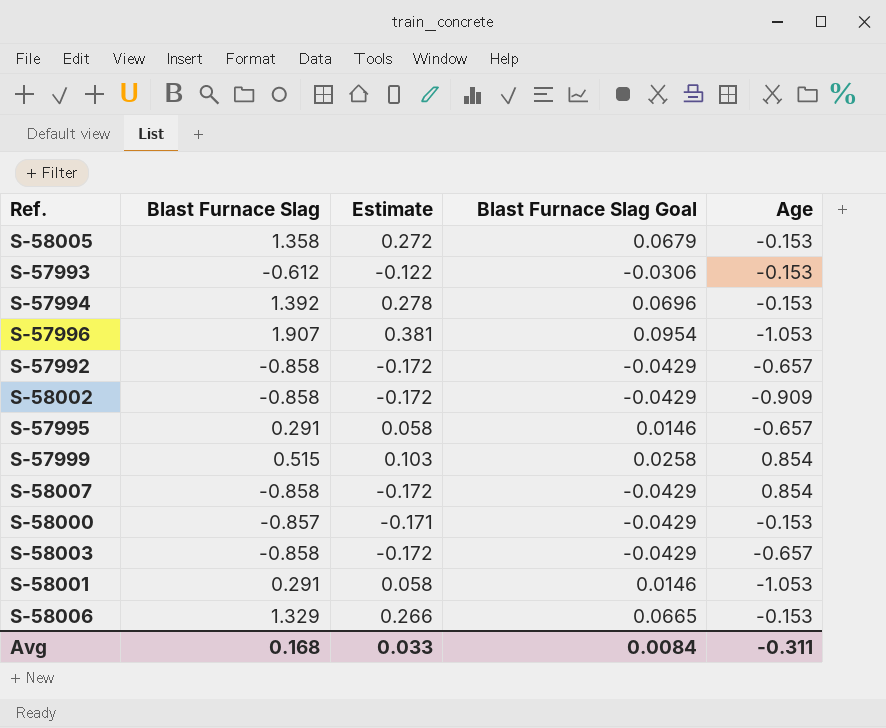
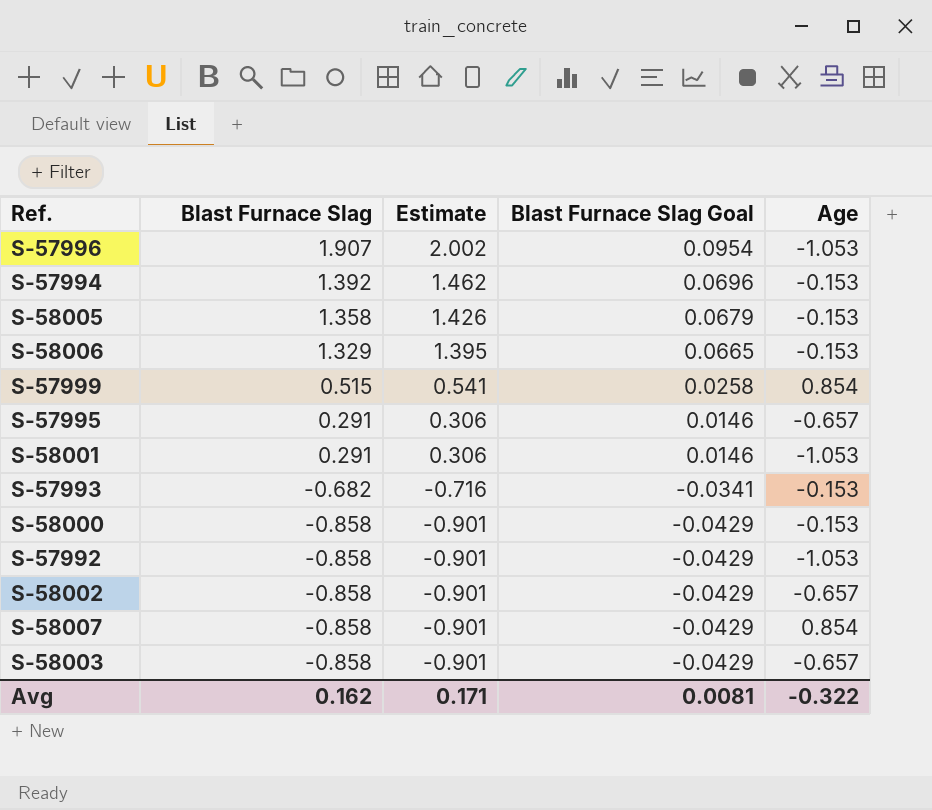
row order: none -> Blast Furnace Slag descending
column Estimate | formula: [Blast Furnace Slag] * 0.2 -> [Blast Furnace Slag] * 1.05
S-57993 | Blast Furnace Slag: -0.612 -> -0.682
S-57993 | Blast Furnace Slag Goal: -0.0306 -> -0.0341
S-58000 | Blast Furnace Slag: -0.857 -> -0.858
S-57992 | Age: -0.657 -> -1.053
S-58002 | Age: -0.909 -> -0.657
Avg | Blast Furnace Slag: 0.168 -> 0.162
Avg | Estimate: 0.033 -> 0.171
Avg | Blast Furnace Slag Goal: 0.0084 -> 0.0081
Avg | Age: -0.311 -> -0.322

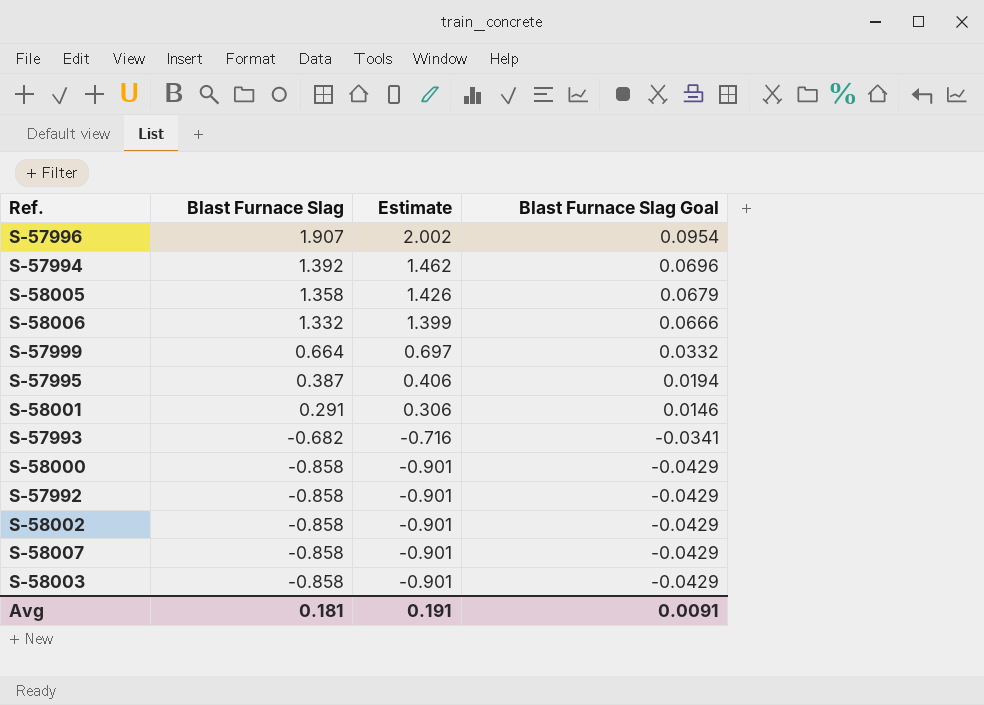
column Age | position: 5 -> none
S-58006 | Blast Furnace Slag: 1.329 -> 1.332
S-58006 | Estimate: 1.395 -> 1.399
S-58006 | Blast Furnace Slag Goal: 0.0665 -> 0.0666
S-57999 | Blast Furnace Slag: 0.515 -> 0.664
S-57999 | Estimate: 0.541 -> 0.697
S-57999 | Blast Furnace Slag Goal: 0.0258 -> 0.0332
S-57995 | Blast Furnace Slag: 0.291 -> 0.387
S-57995 | Estimate: 0.306 -> 0.406
S-57995 | Blast Furnace Slag Goal: 0.0146 -> 0.0194
Avg | Blast Furnace Slag: 0.162 -> 0.181
Avg | Estimate: 0.171 -> 0.191
Avg | Blast Furnace Slag Goal: 0.0081 -> 0.0091

